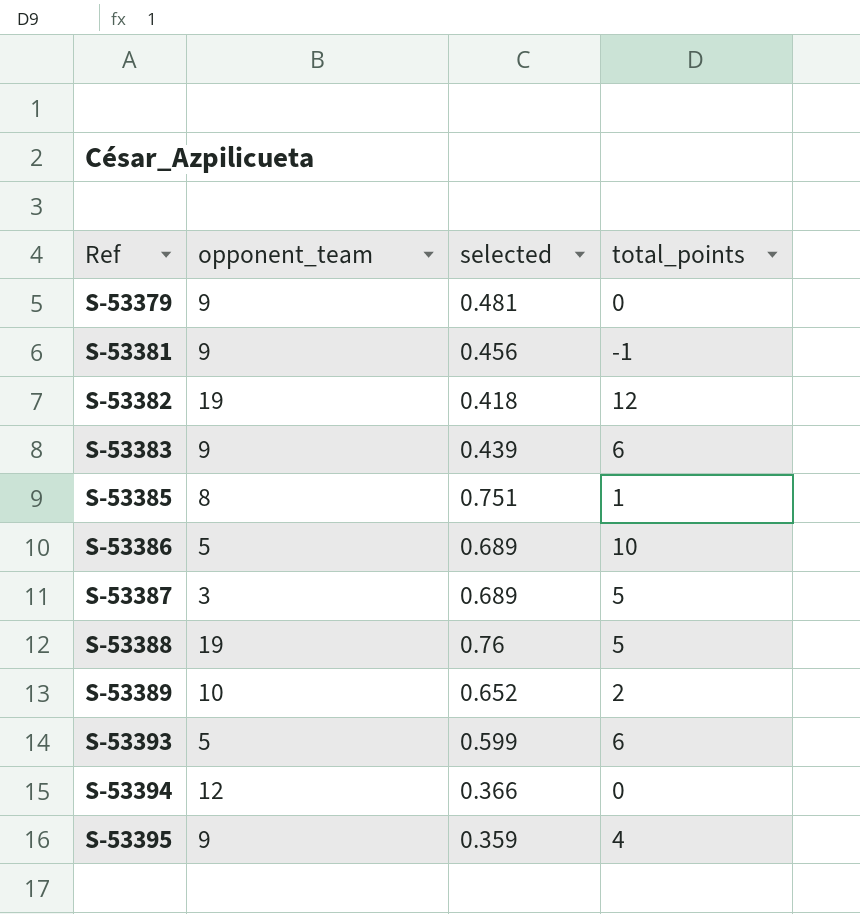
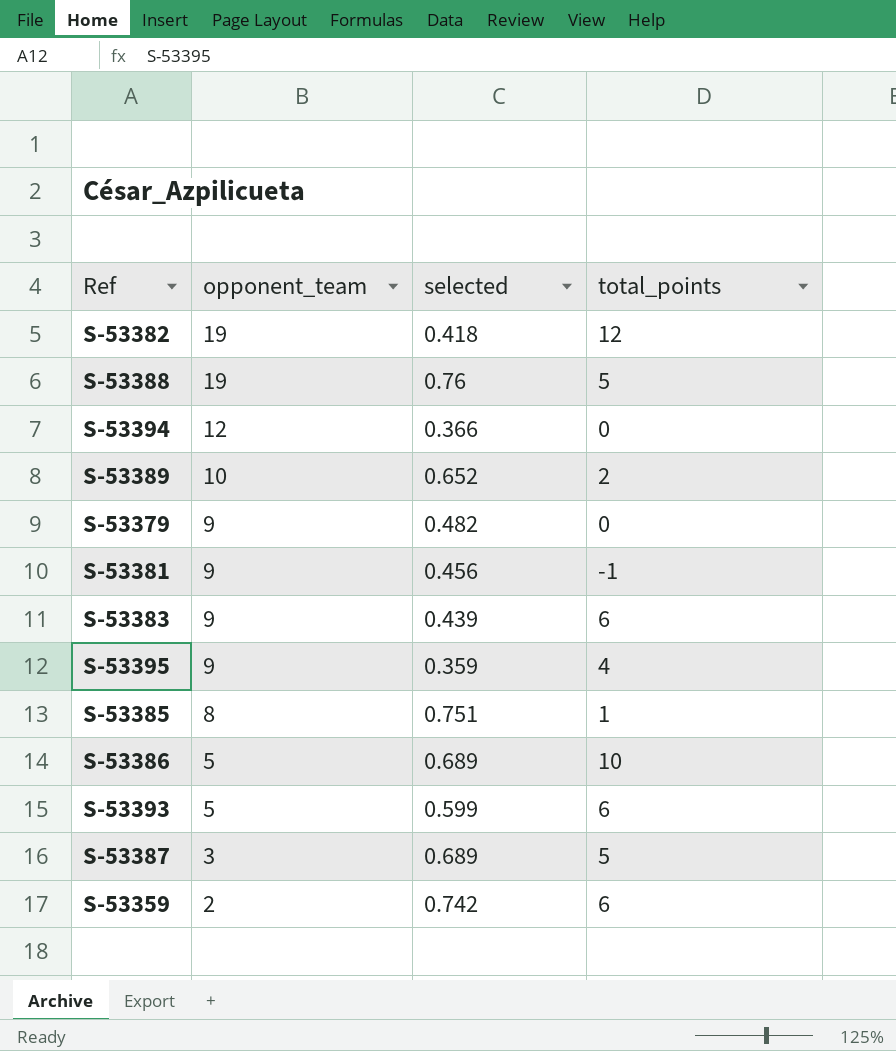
row order: Ref ascending -> opponent_team descending
S-53379 | selected: 0.481 -> 0.482
row S-53359: none -> 2 | 0.742 | 6

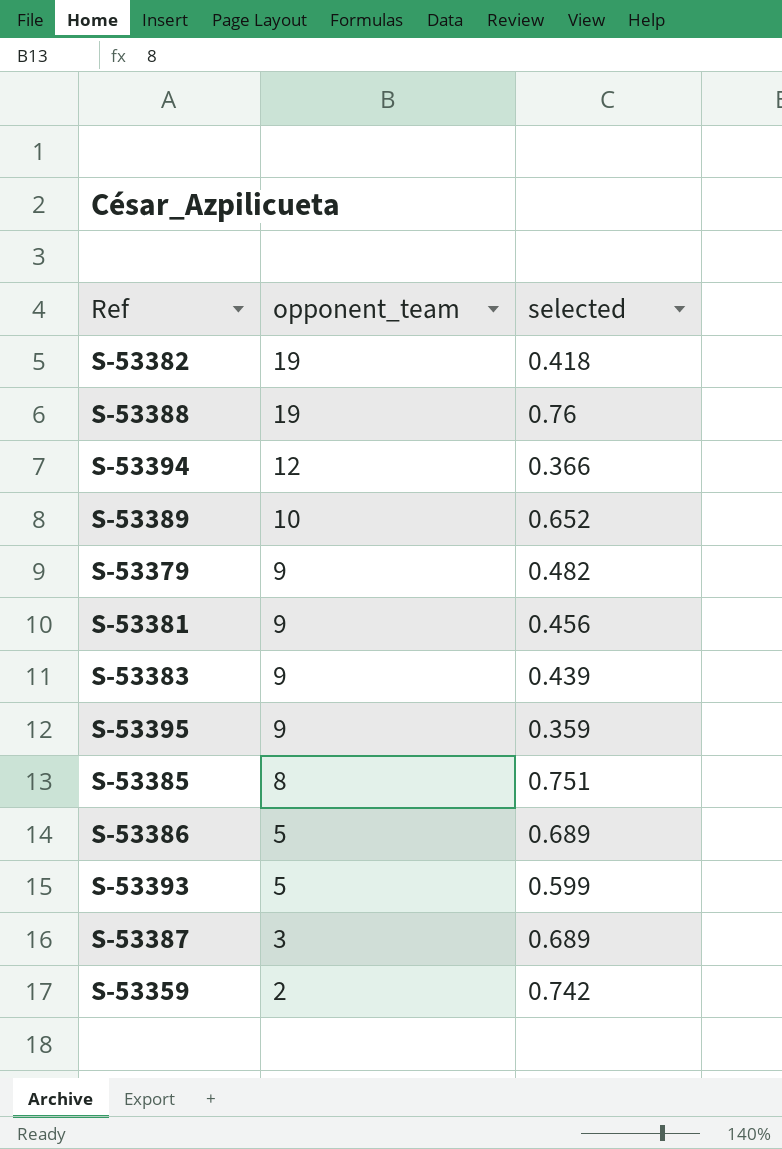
column total_points | position: 4 -> none

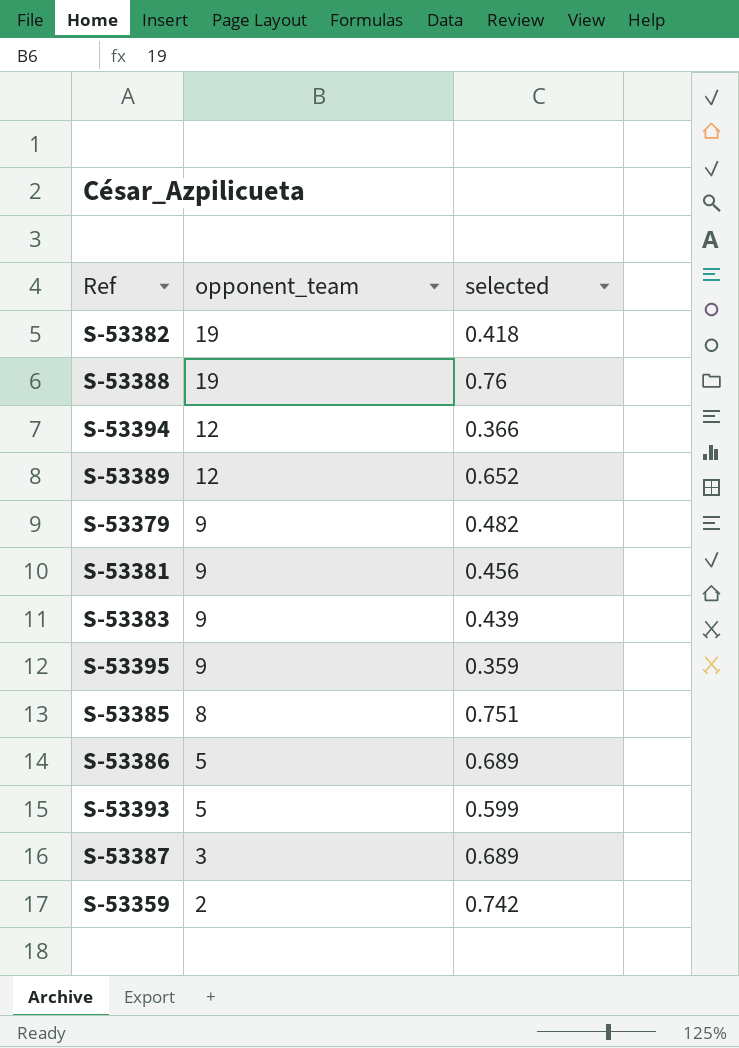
S-53389 | opponent_team: 10 -> 12

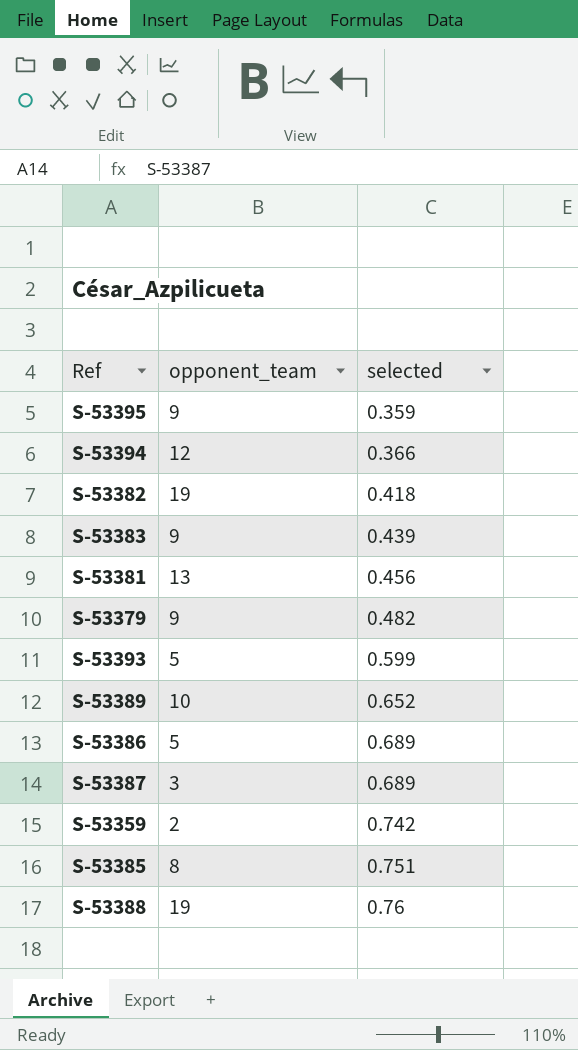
row order: opponent_team descending -> selected ascending
S-53381 | opponent_team: 9 -> 13
S-53389 | opponent_team: 12 -> 10

